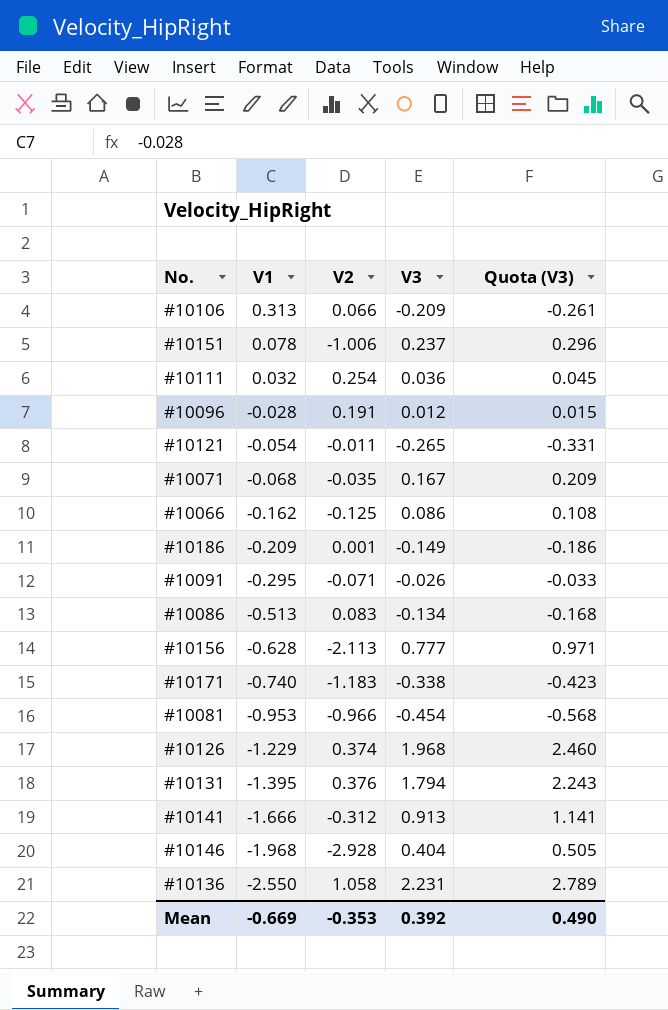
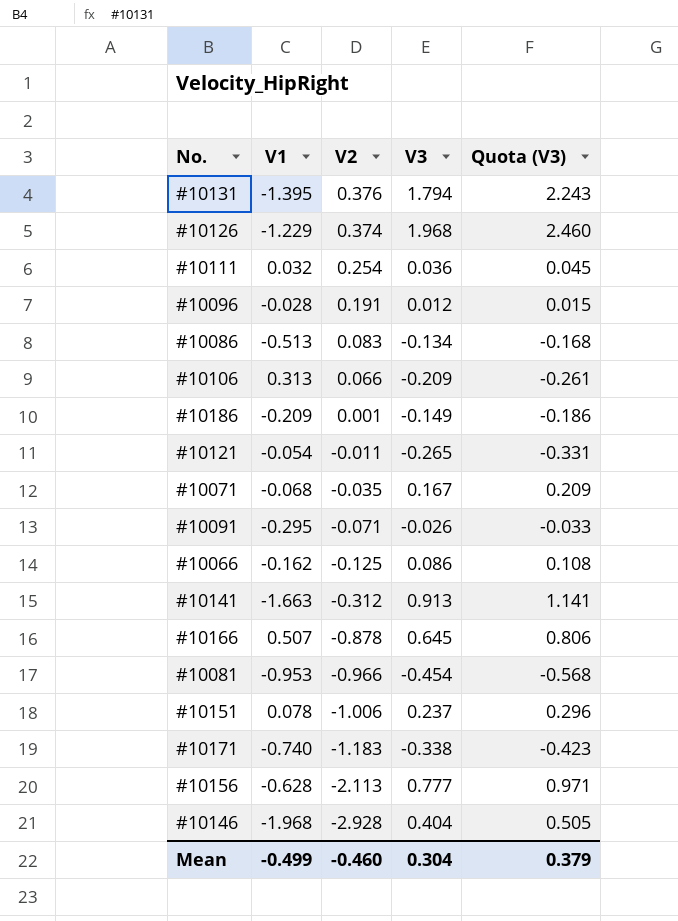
row order: V1 descending -> V2 descending
row #10136: -2.550 | 1.058 | 2.231 | 2.789 -> none
#10141 | V1: -1.666 -> -1.663
row #10166: none -> 0.507 | -0.878 | 0.645 | 0.806
Mean | V1: -0.669 -> -0.499
Mean | V2: -0.353 -> -0.460
Mean | V3: 0.392 -> 0.304
Mean | Quota (V3): 0.490 -> 0.379

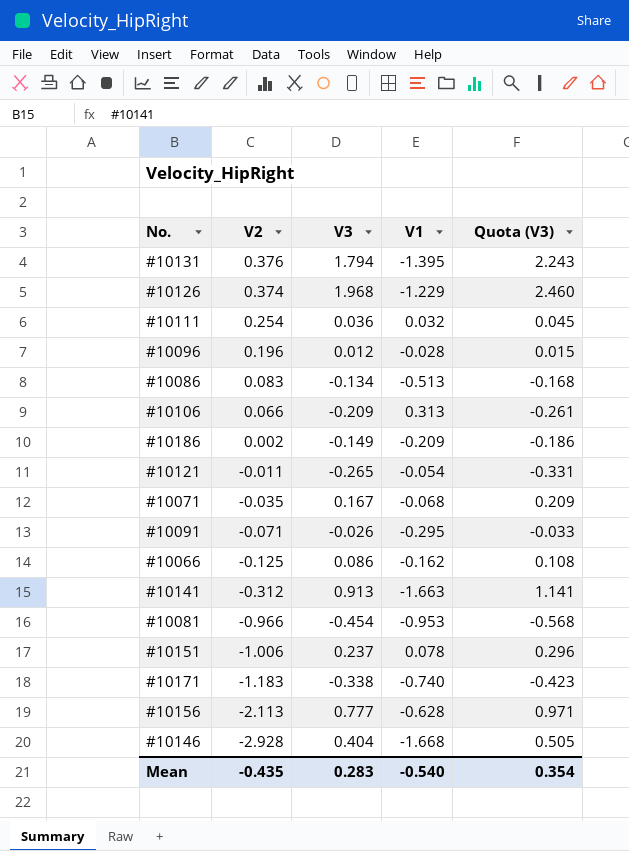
column V1 | position: 2 -> 4
row #10166: 0.507 | -0.878 | 0.645 | 0.806 -> none
#10096 | V2: 0.191 -> 0.196
#10186 | V2: 0.001 -> 0.002
#10146 | V1: -1.968 -> -1.668
Mean | V2: -0.460 -> -0.435
Mean | V3: 0.304 -> 0.283
Mean | V1: -0.499 -> -0.540
Mean | Quota (V3): 0.379 -> 0.354

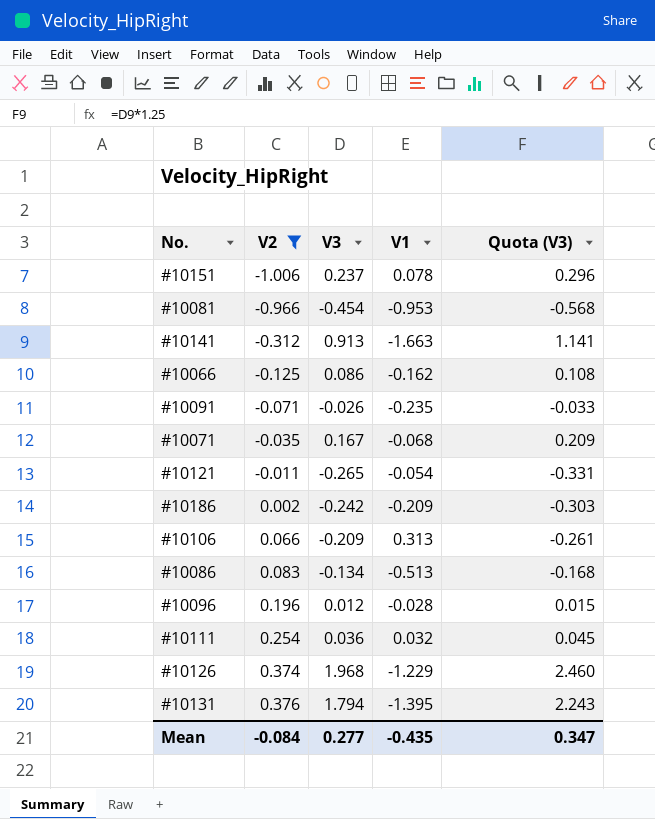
filter: none -> V2 >= -1.006
row order: V2 descending -> V2 ascending
#10091 | V1: -0.295 -> -0.235
#10186 | V3: -0.149 -> -0.242
#10186 | Quota (V3): -0.186 -> -0.303
Mean | V2: -0.435 -> -0.084
Mean | V3: 0.283 -> 0.277
Mean | V1: -0.540 -> -0.435
Mean | Quota (V3): 0.354 -> 0.347

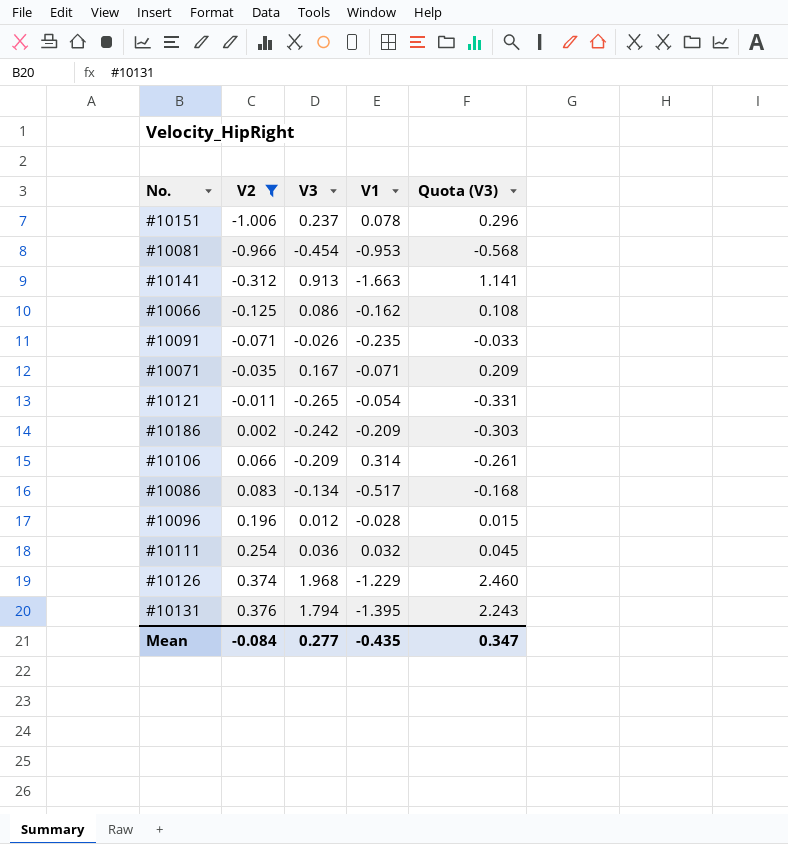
#10071 | V1: -0.068 -> -0.071
#10106 | V1: 0.313 -> 0.314
#10086 | V1: -0.513 -> -0.517

